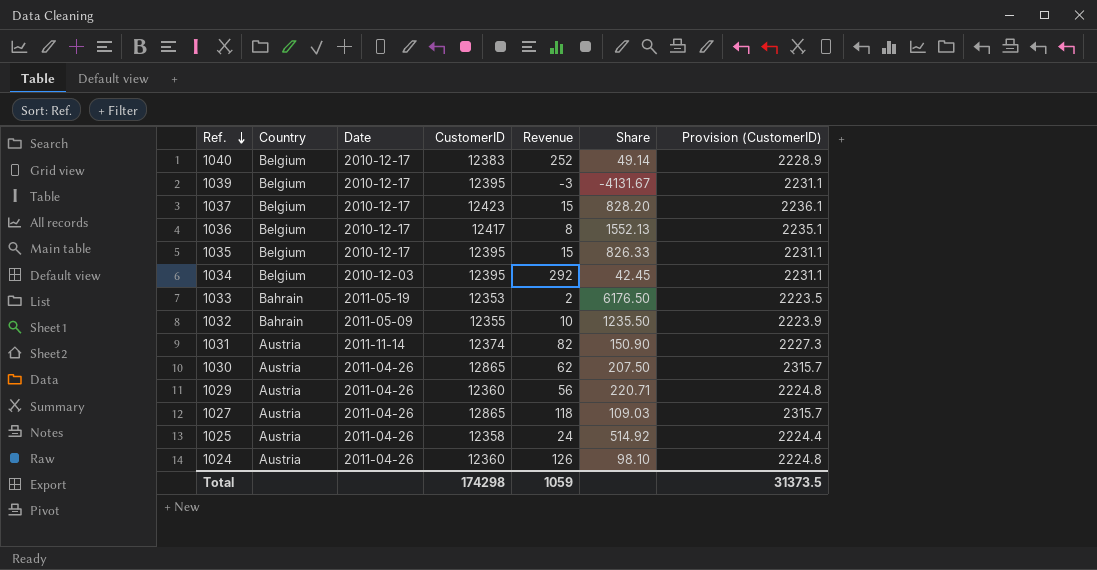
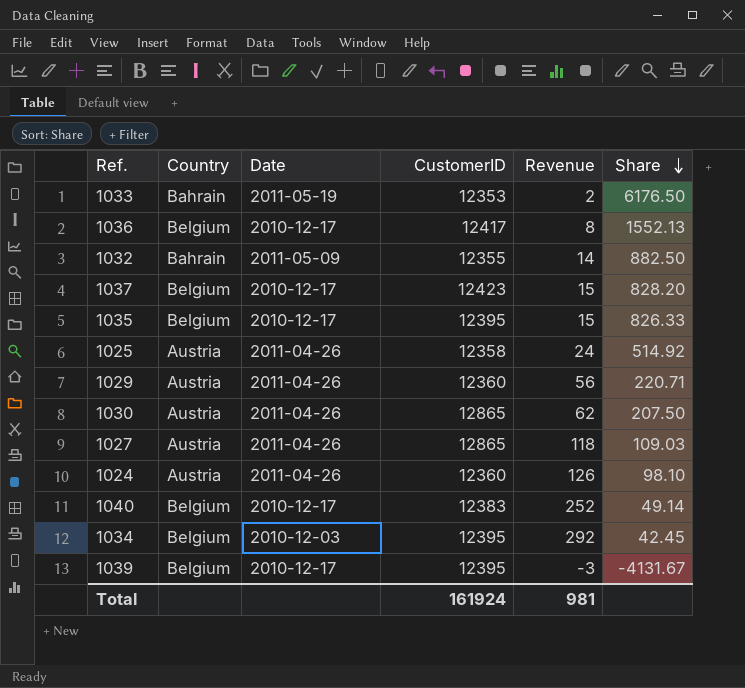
row order: Ref. descending -> Share descending
column Provision (CustomerID) | formula: [CustomerID] * 0.18 -> none
row 1031: Austria | 2011-11-14 | 12374 | 82 | 150.90 | 2227.3 -> none
1032 | Revenue: 10 -> 14
1032 | Share: 1235.50 -> 882.50
Total | CustomerID: 174298 -> 161924
Total | Revenue: 1059 -> 981

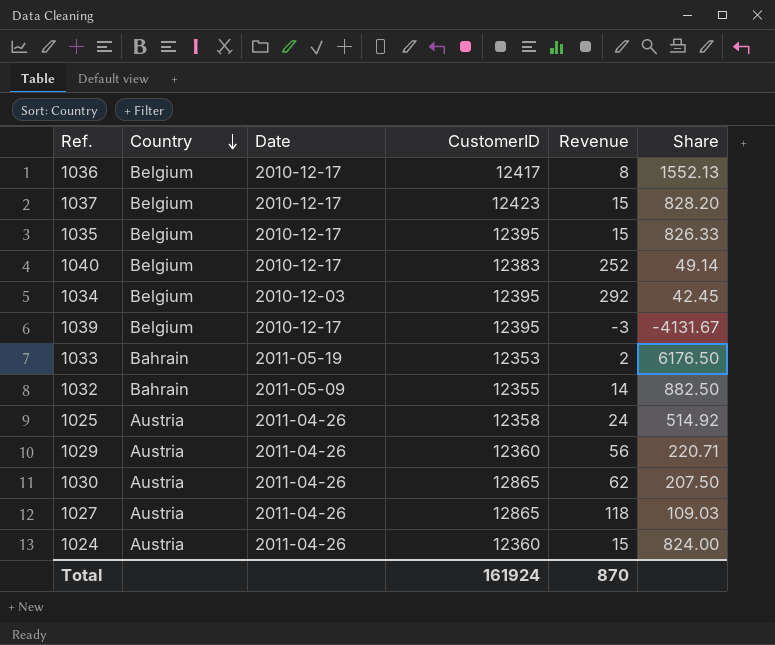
row order: Share descending -> Country descending
1024 | Revenue: 126 -> 15
1024 | Share: 98.10 -> 824.00
Total | Revenue: 981 -> 870

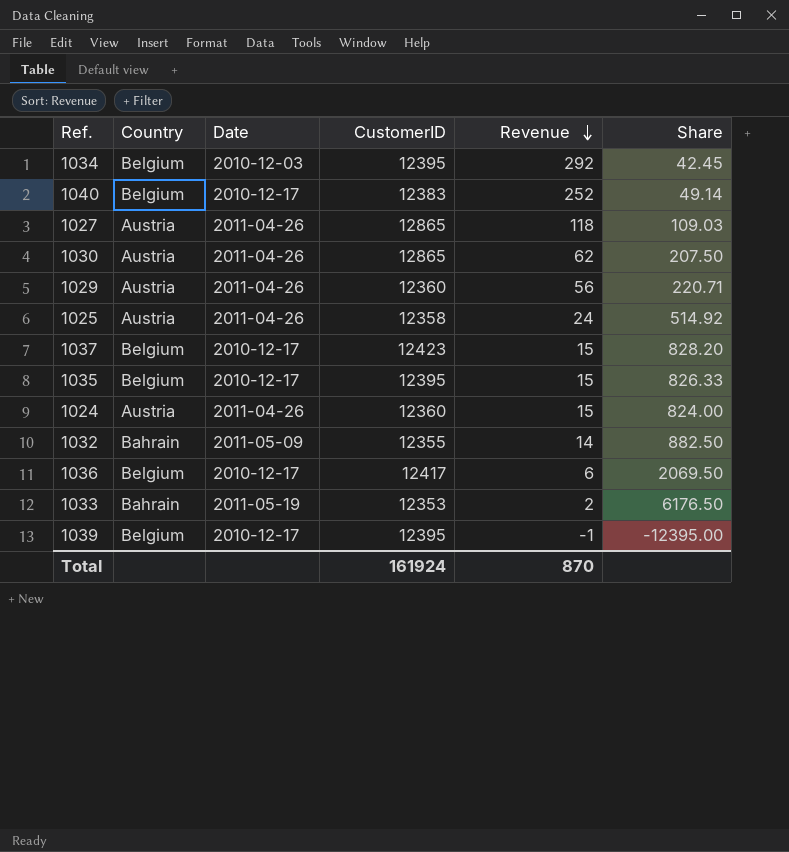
row order: Country descending -> Revenue descending
1036 | Revenue: 8 -> 6
1036 | Share: 1552.13 -> 2069.50
1039 | Revenue: -3 -> -1
1039 | Share: -4131.67 -> -12395.00

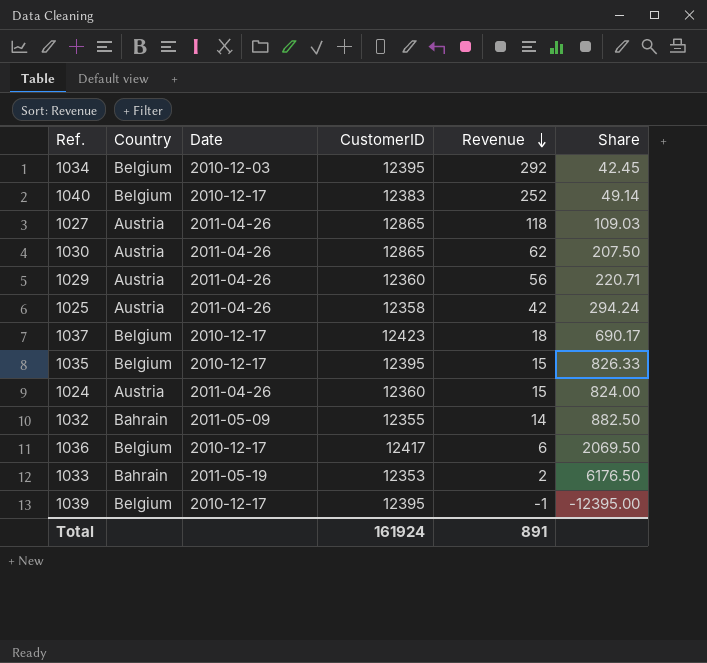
1025 | Revenue: 24 -> 42
1025 | Share: 514.92 -> 294.24
1037 | Revenue: 15 -> 18
1037 | Share: 828.20 -> 690.17
Total | Revenue: 870 -> 891

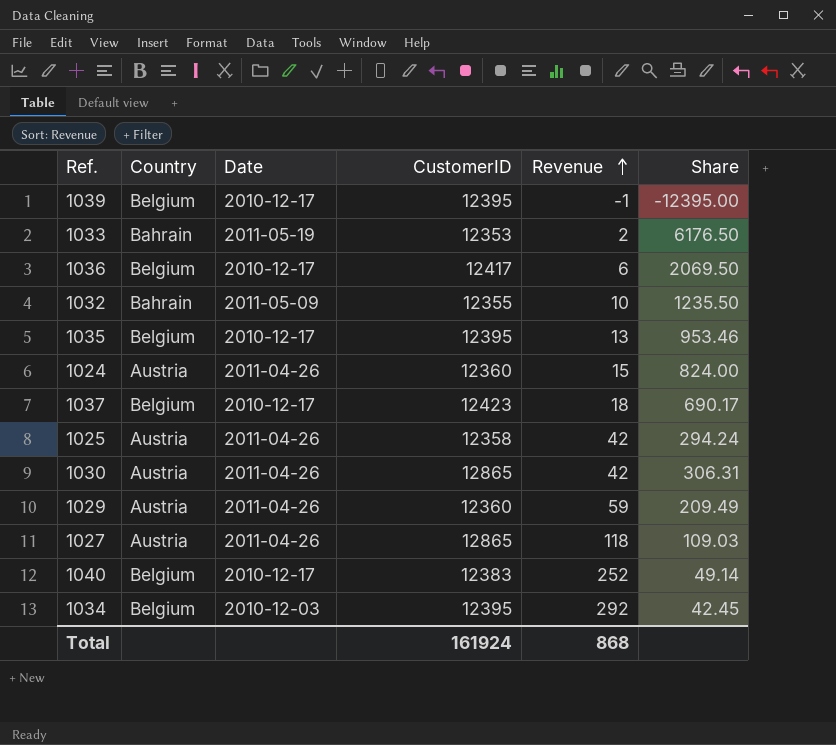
row order: Revenue descending -> Revenue ascending
1032 | Revenue: 14 -> 10
1032 | Share: 882.50 -> 1235.50
1035 | Revenue: 15 -> 13
1035 | Share: 826.33 -> 953.46
1030 | Revenue: 62 -> 42
1030 | Share: 207.50 -> 306.31
1029 | Revenue: 56 -> 59
1029 | Share: 220.71 -> 209.49
Total | Revenue: 891 -> 868

